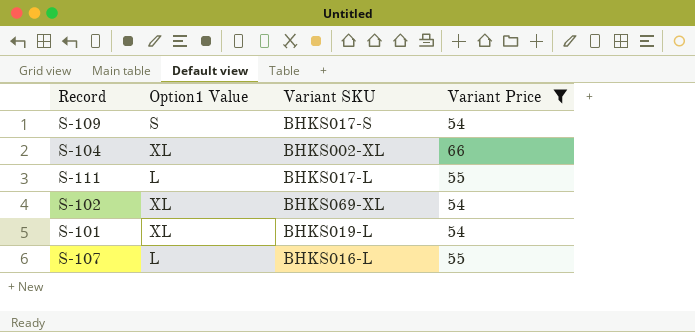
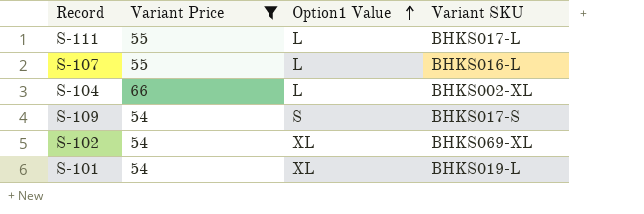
row order: none -> Option1 Value ascending
column Variant Price | position: 4 -> 2
S-104 | Option1 Value: XL -> L

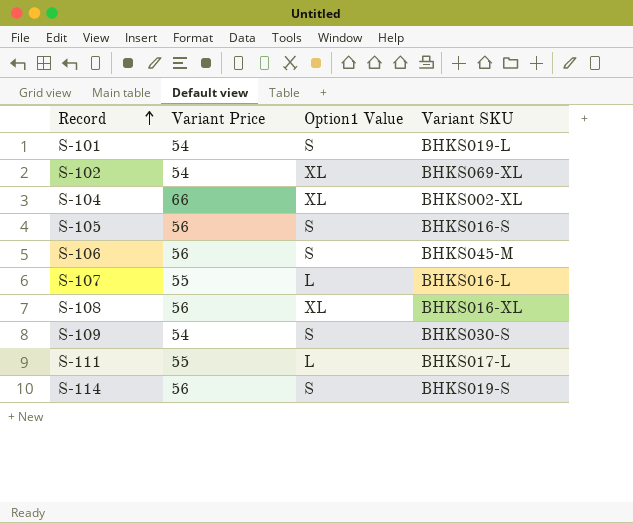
filter: Variant Price != 56 -> none
row order: Option1 Value ascending -> Record ascending
S-101 | Option1 Value: XL -> S
S-104 | Option1 Value: L -> XL
S-109 | Variant SKU: BHKS017-S -> BHKS030-S

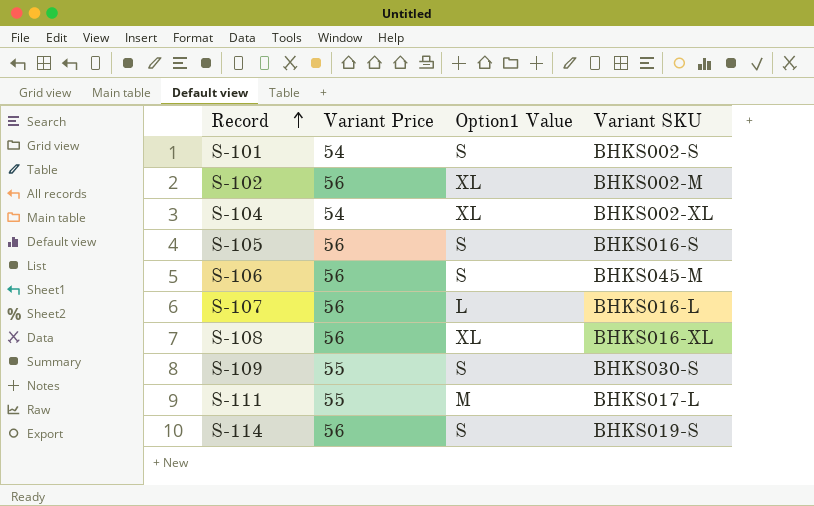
S-101 | Variant SKU: BHKS019-L -> BHKS002-S
S-102 | Variant Price: 54 -> 56
S-102 | Variant SKU: BHKS069-XL -> BHKS002-M
S-104 | Variant Price: 66 -> 54
S-107 | Variant Price: 55 -> 56
S-109 | Variant Price: 54 -> 55
S-111 | Option1 Value: L -> M

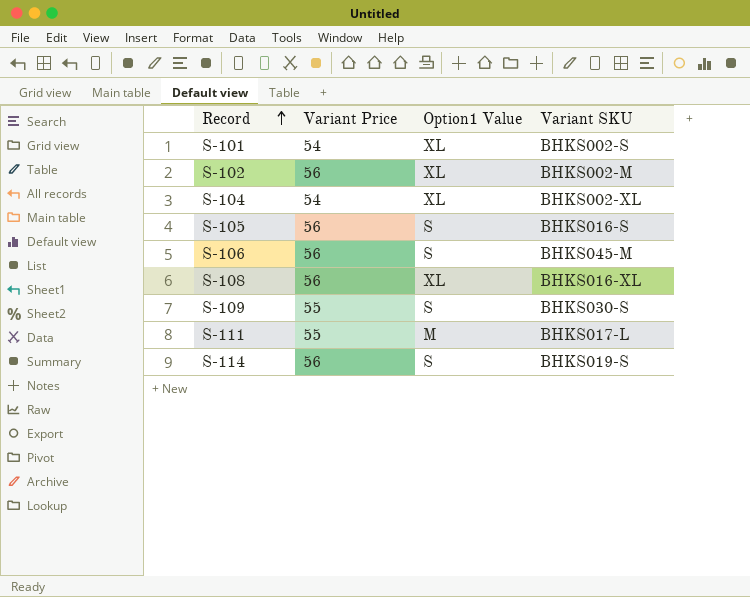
row S-107: 56 | L | BHKS016-L -> none
S-101 | Option1 Value: S -> XL

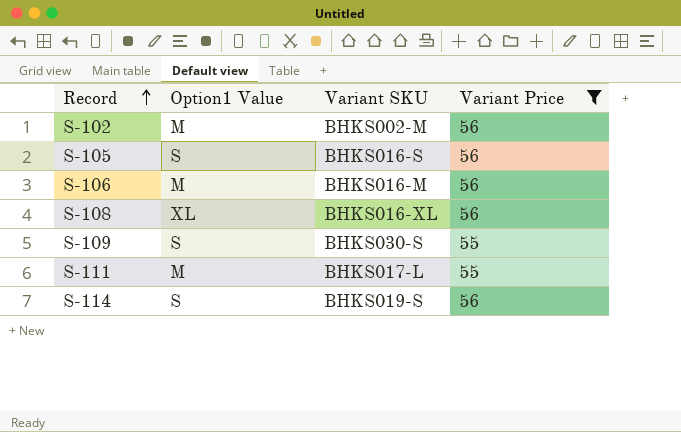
filter: none -> Variant Price != 54
column Variant Price | position: 2 -> 4
S-102 | Option1 Value: XL -> M
S-106 | Option1 Value: S -> M
S-106 | Variant SKU: BHKS045-M -> BHKS016-M

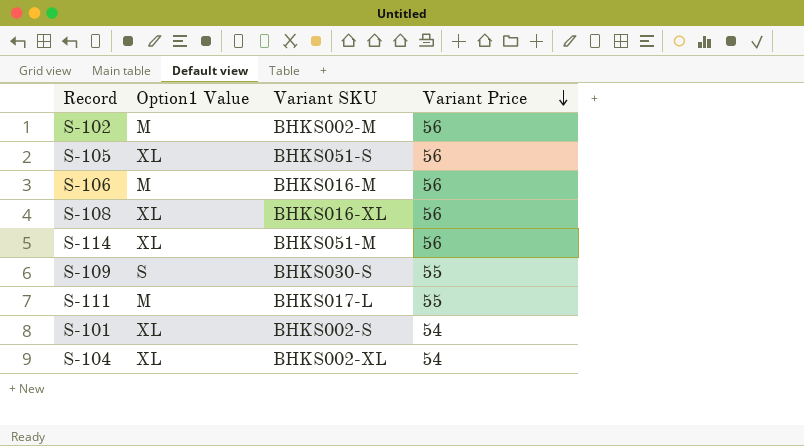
filter: Variant Price != 54 -> none
row order: Record ascending -> Variant Price descending
S-105 | Option1 Value: S -> XL
S-105 | Variant SKU: BHKS016-S -> BHKS051-S
S-114 | Option1 Value: S -> XL
S-114 | Variant SKU: BHKS019-S -> BHKS051-M

